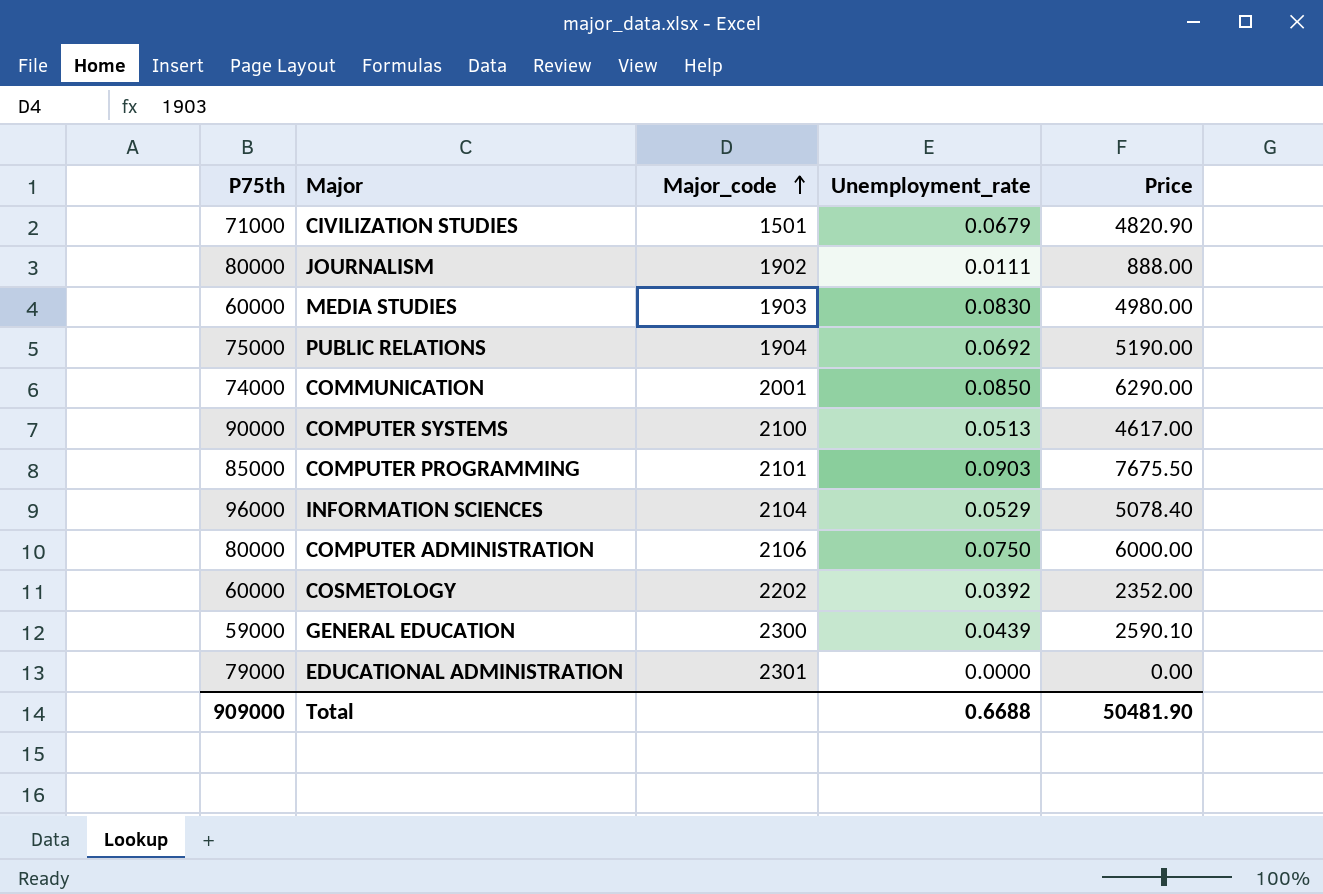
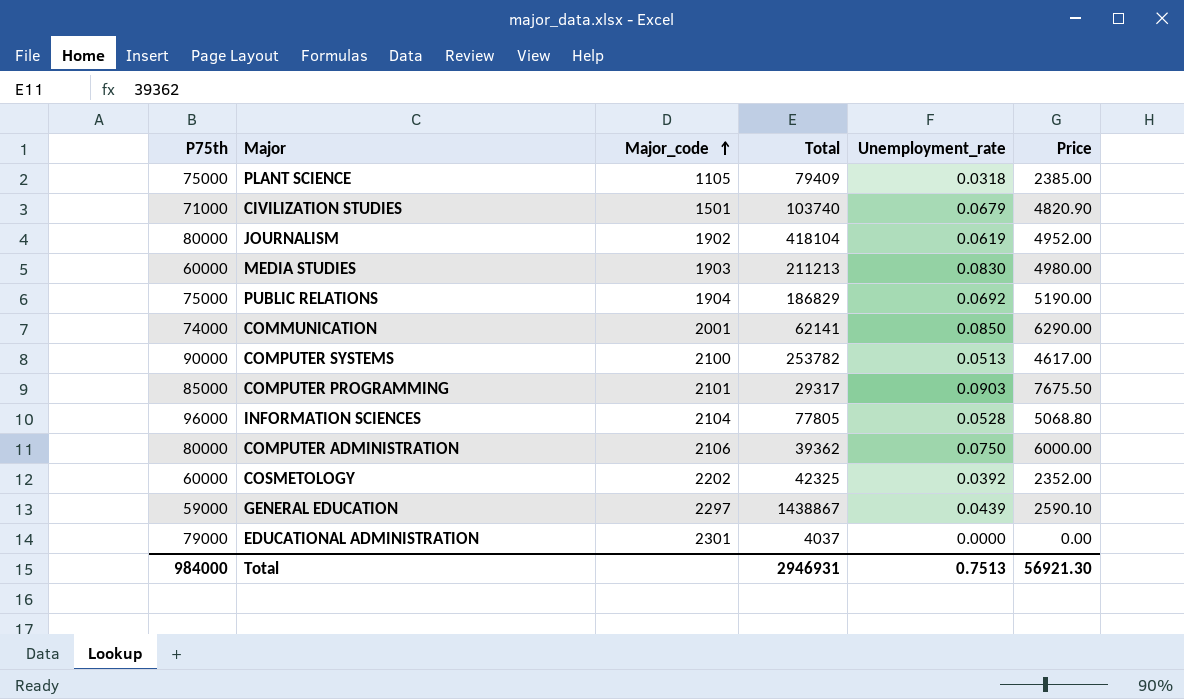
column Total | position: none -> 4
row PLANT SCIENCE: none -> 75000 | 1105 | 79409 | 0.0318 | 2385.00
JOURNALISM | Unemployment_rate: 0.0111 -> 0.0619
JOURNALISM | Price: 888.00 -> 4952.00
INFORMATION SCIENCES | Unemployment_rate: 0.0529 -> 0.0528
INFORMATION SCIENCES | Price: 5078.40 -> 5068.80
GENERAL EDUCATION | Major_code: 2300 -> 2297
Total | P75th: 909000 -> 984000
Total | Unemployment_rate: 0.6688 -> 0.7513
Total | Price: 50481.90 -> 56921.30

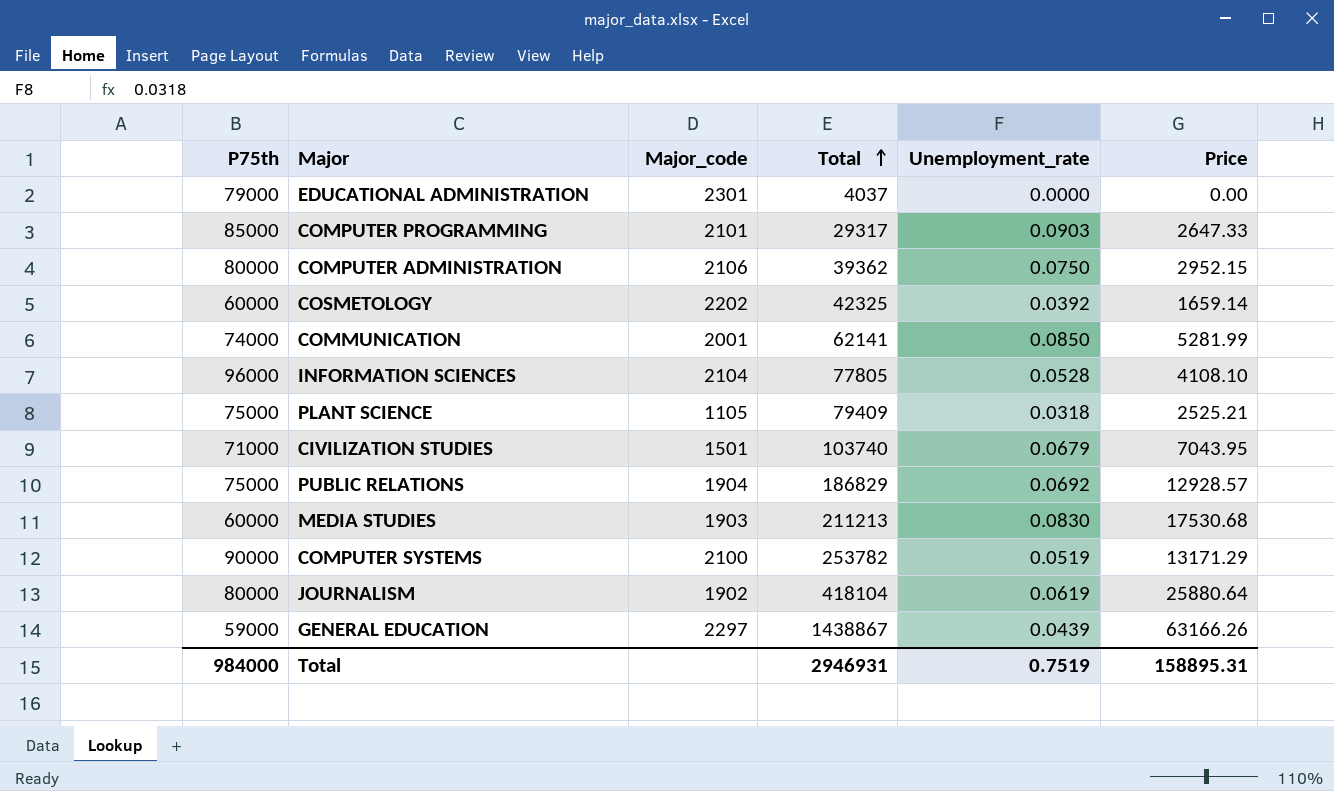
row order: Major_code ascending -> Total ascending
column Price | formula: [P75th] * [Unemployment_rate] -> [Total] * [Unemployment_rate]
COMPUTER SYSTEMS | Unemployment_rate: 0.0513 -> 0.0519
Total | Unemployment_rate: 0.7513 -> 0.7519
Total | Price: 56921.30 -> 158895.31

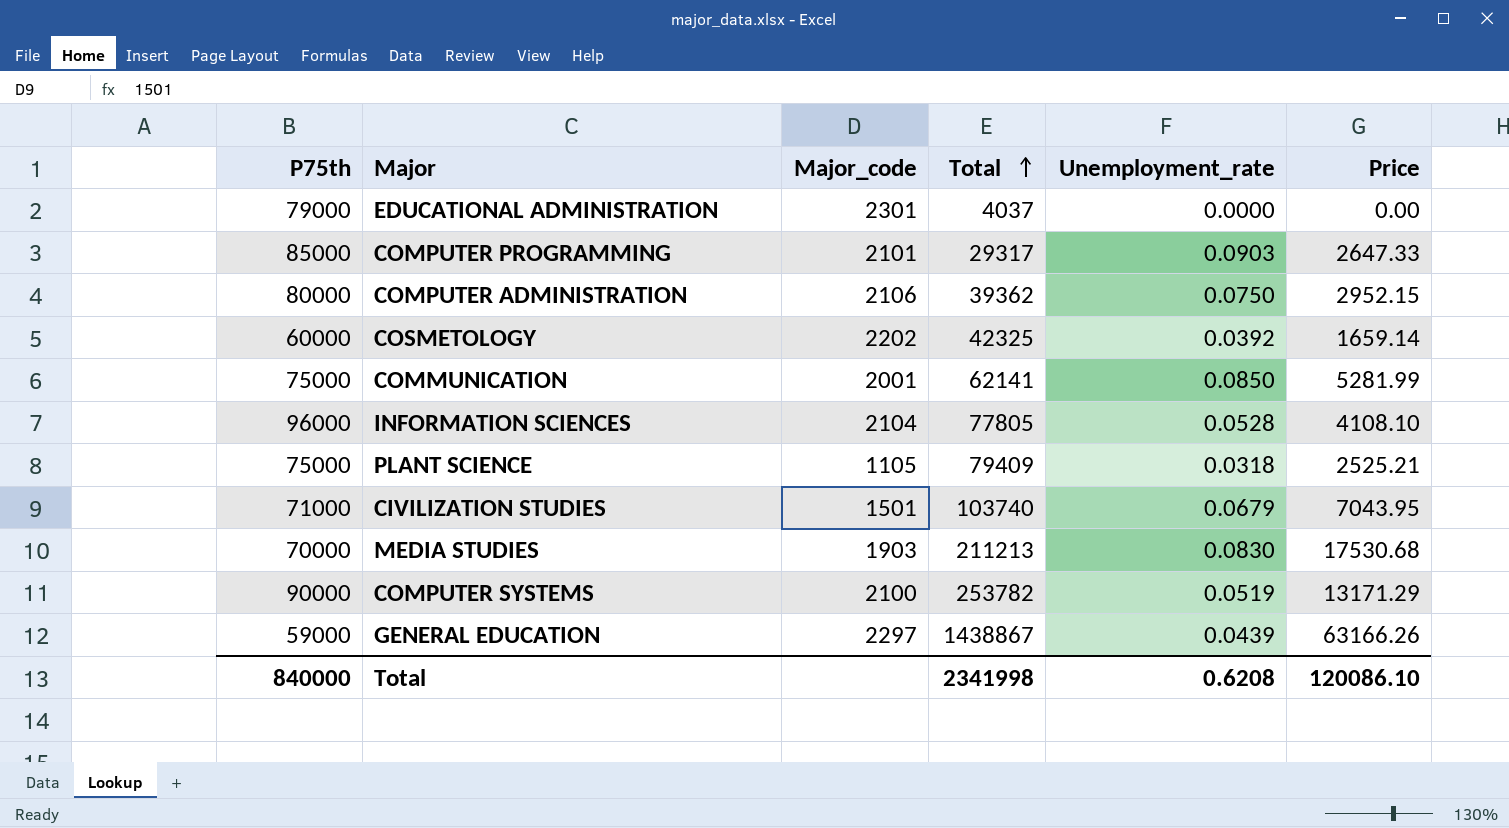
row PUBLIC RELATIONS: 75000 | 1904 | 186829 | 0.0692 | 12928.57 -> none
row JOURNALISM: 80000 | 1902 | 418104 | 0.0619 | 25880.64 -> none
COMMUNICATION | P75th: 74000 -> 75000
MEDIA STUDIES | P75th: 60000 -> 70000
Total | P75th: 984000 -> 840000
Total | Total: 2946931 -> 2341998
Total | Unemployment_rate: 0.7519 -> 0.6208
Total | Price: 158895.31 -> 120086.10

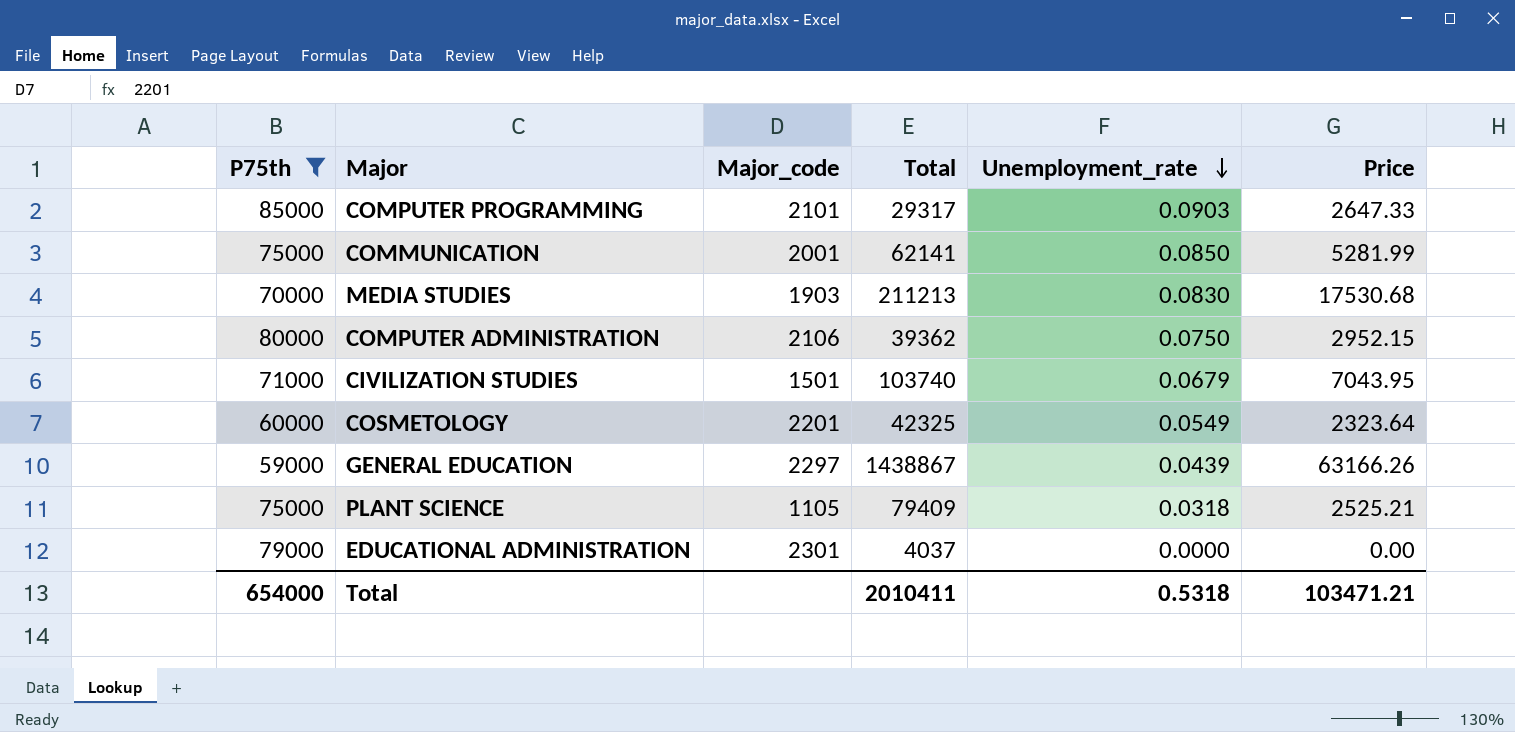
filter: none -> P75th <= 85000
row order: Total ascending -> Unemployment_rate descending
COSMETOLOGY | Major_code: 2202 -> 2201
COSMETOLOGY | Unemployment_rate: 0.0392 -> 0.0549
COSMETOLOGY | Price: 1659.14 -> 2323.64
Total | P75th: 840000 -> 654000
Total | Total: 2341998 -> 2010411
Total | Unemployment_rate: 0.6208 -> 0.5318
Total | Price: 120086.10 -> 103471.21

